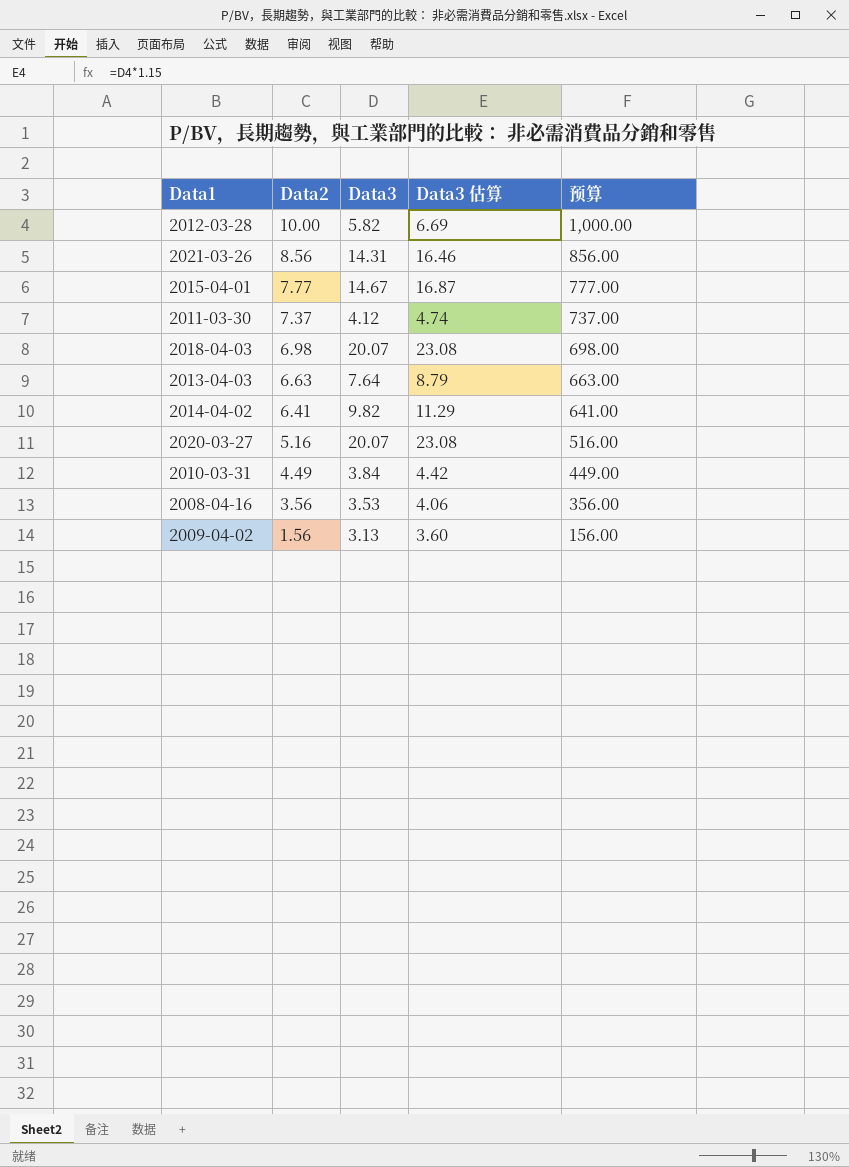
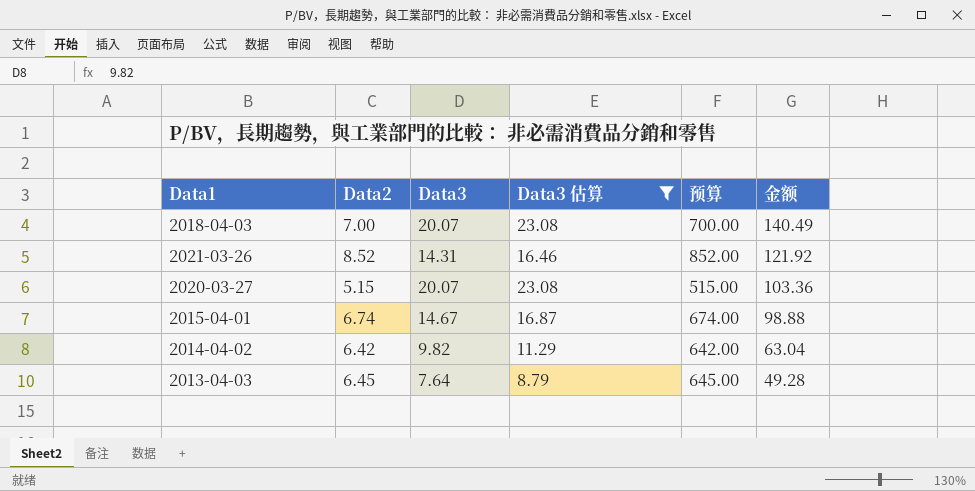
filter: none -> Data3 估算 >= 8.79
row order: Data2 descending -> 金额 descending
column 金额 | formula: none -> [Data2] * [Data3]
2018-04-03 | Data2: 6.98 -> 7.00
2018-04-03 | 预算: 698.00 -> 700.00
2021-03-26 | Data2: 8.56 -> 8.52
2021-03-26 | 预算: 856.00 -> 852.00
2020-03-27 | Data2: 5.16 -> 5.15
2020-03-27 | 预算: 516.00 -> 515.00
2015-04-01 | Data2: 7.77 -> 6.74
2015-04-01 | 预算: 777.00 -> 674.00
2014-04-02 | Data2: 6.41 -> 6.42
2014-04-02 | 预算: 641.00 -> 642.00
2013-04-03 | Data2: 6.63 -> 6.45
2013-04-03 | 预算: 663.00 -> 645.00

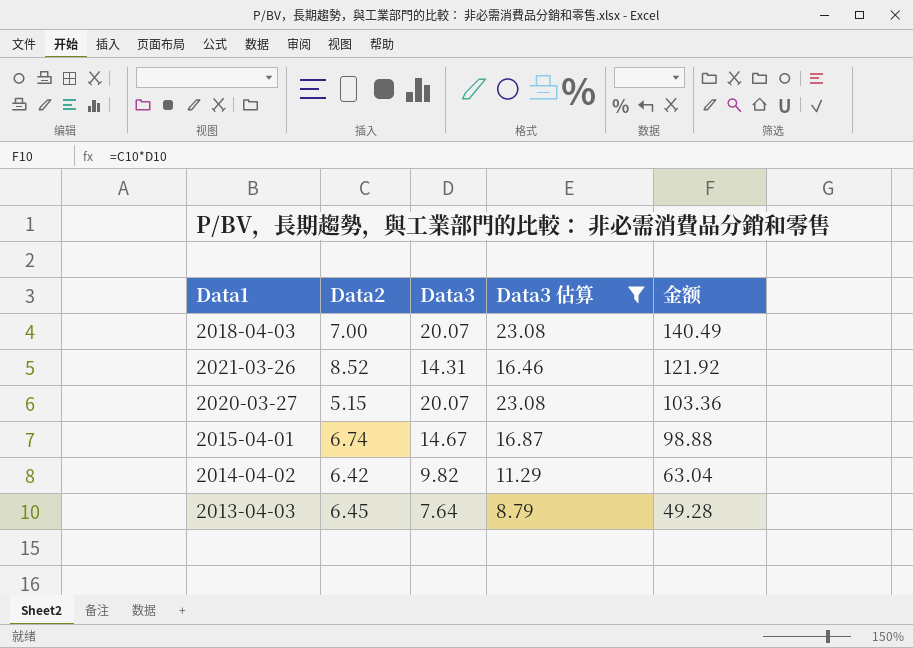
column 预算 | formula: [Data2] * 100 -> none

